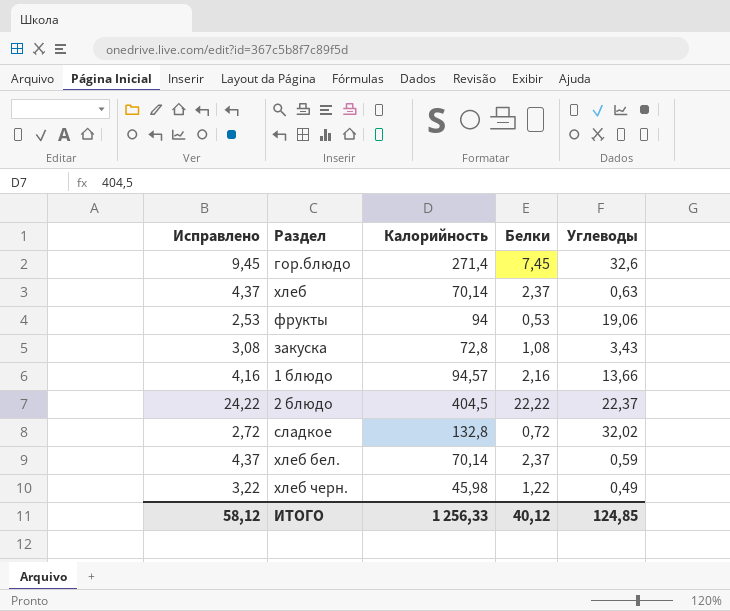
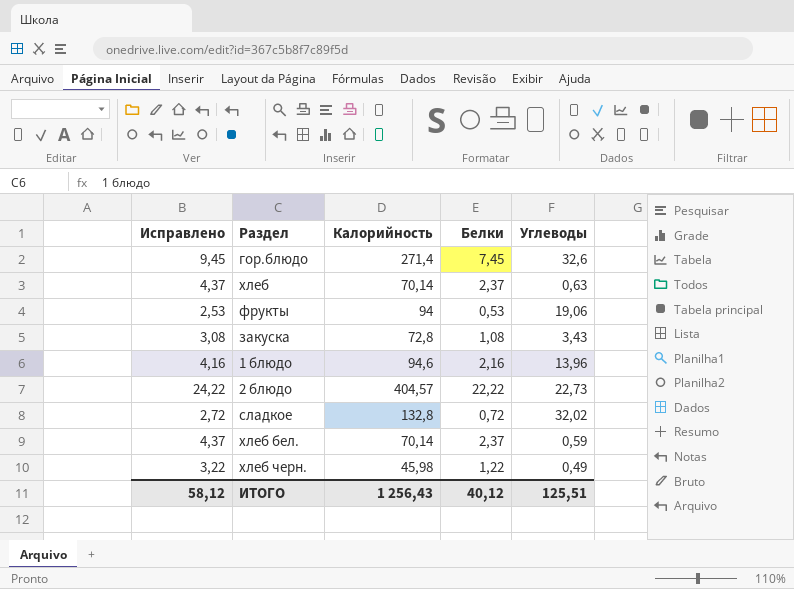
1 блюдо | Калорийность: 94,57 -> 94,6
1 блюдо | Углеводы: 13,66 -> 13,96
2 блюдо | Калорийность: 404,5 -> 404,57
2 блюдо | Углеводы: 22,37 -> 22,73
ИТОГО | Калорийность: 1 256,33 -> 1 256,43
ИТОГО | Углеводы: 124,85 -> 125,51

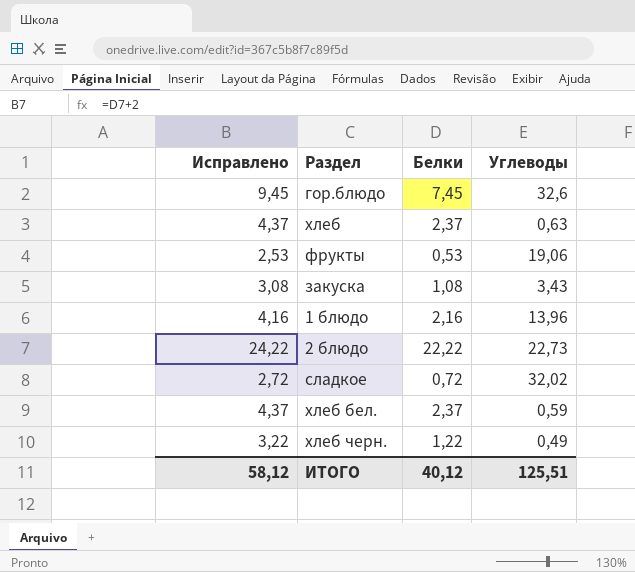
column Калорийность | position: 3 -> none

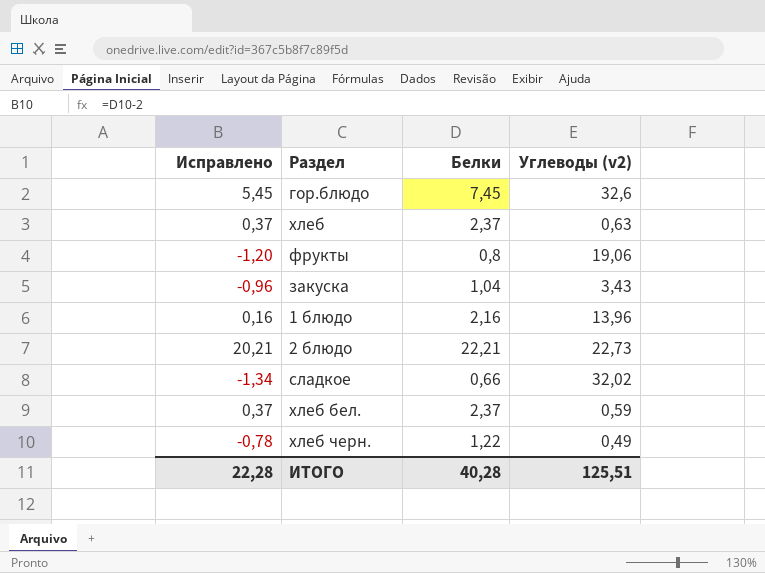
column Исправлено | formula: [Белки] + 2 -> [Белки] - 2
column name: Углеводы -> Углеводы (v2)
фрукты | Белки: 0,53 -> 0,8
закуска | Белки: 1,08 -> 1,04
2 блюдо | Белки: 22,22 -> 22,21
сладкое | Белки: 0,72 -> 0,66
ИТОГО | Исправлено: 58,12 -> 22,28
ИТОГО | Белки: 40,12 -> 40,28

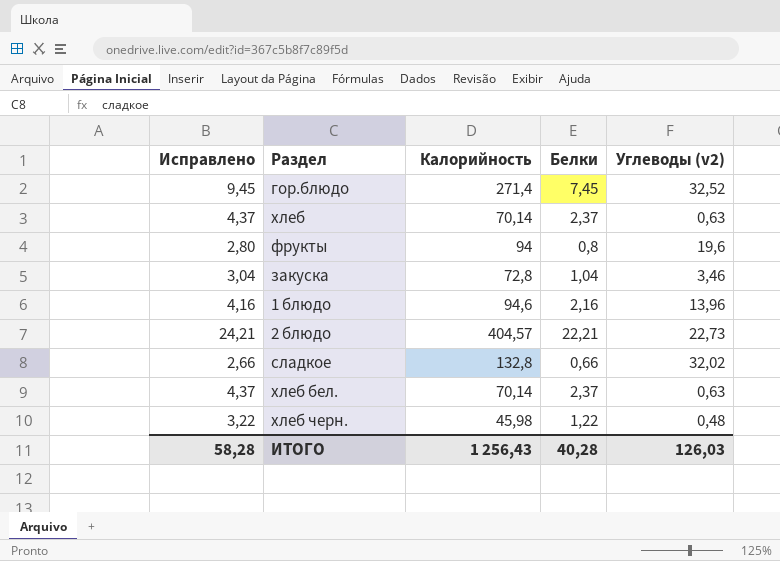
column Исправлено | formula: [Белки] - 2 -> [Белки] + 2
column Калорийность | position: none -> 3
гор.блюдо | Углеводы (v2): 32,6 -> 32,52
фрукты | Углеводы (v2): 19,06 -> 19,6
закуска | Углеводы (v2): 3,43 -> 3,46
хлеб бел. | Углеводы (v2): 0,59 -> 0,63
хлеб черн. | Углеводы (v2): 0,49 -> 0,48
ИТОГО | Исправлено: 22,28 -> 58,28
ИТОГО | Углеводы (v2): 125,51 -> 126,03

